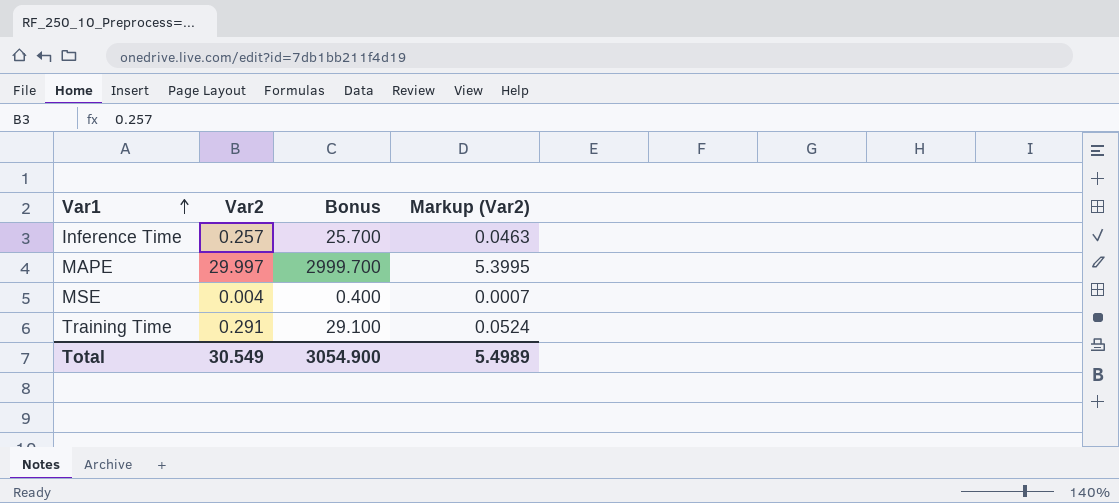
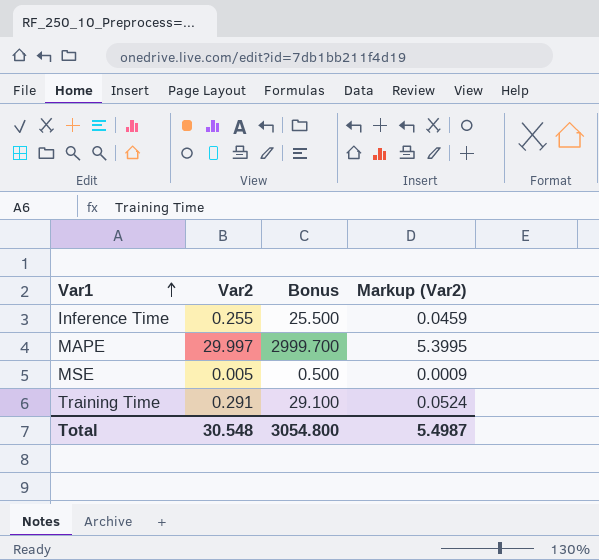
Inference Time | Var2: 0.257 -> 0.255
Inference Time | Bonus: 25.700 -> 25.500
Inference Time | Markup (Var2): 0.0463 -> 0.0459
MSE | Var2: 0.004 -> 0.005
MSE | Bonus: 0.400 -> 0.500
MSE | Markup (Var2): 0.0007 -> 0.0009
Total | Var2: 30.549 -> 30.548
Total | Bonus: 3054.900 -> 3054.800
Total | Markup (Var2): 5.4989 -> 5.4987

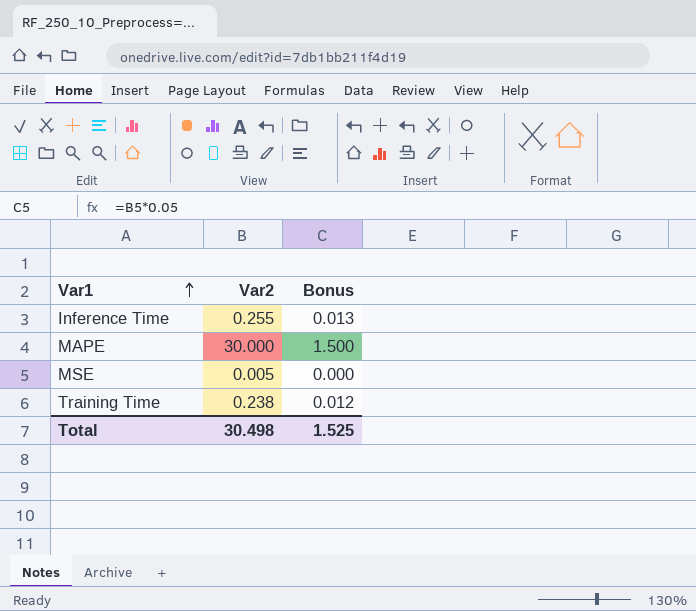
column Markup (Var2) | formula: [Var2] * 0.18 -> none
column Bonus | formula: [Var2] * 100 -> [Var2] * 0.05
MAPE | Var2: 29.997 -> 30.000
Training Time | Var2: 0.291 -> 0.238
Total | Var2: 30.548 -> 30.498
Total | Bonus: 3054.800 -> 1.525

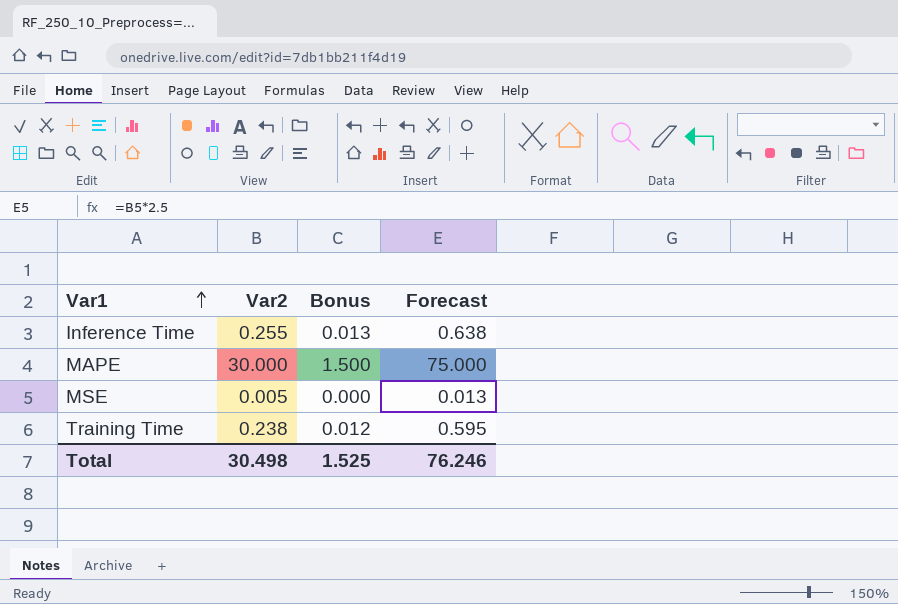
column Forecast | formula: none -> [Var2] * 2.5

